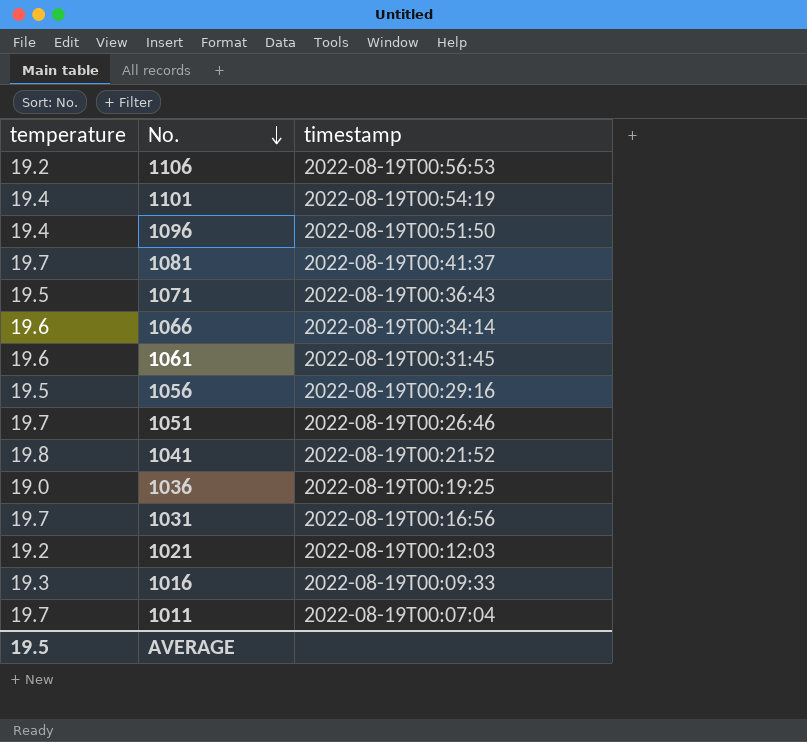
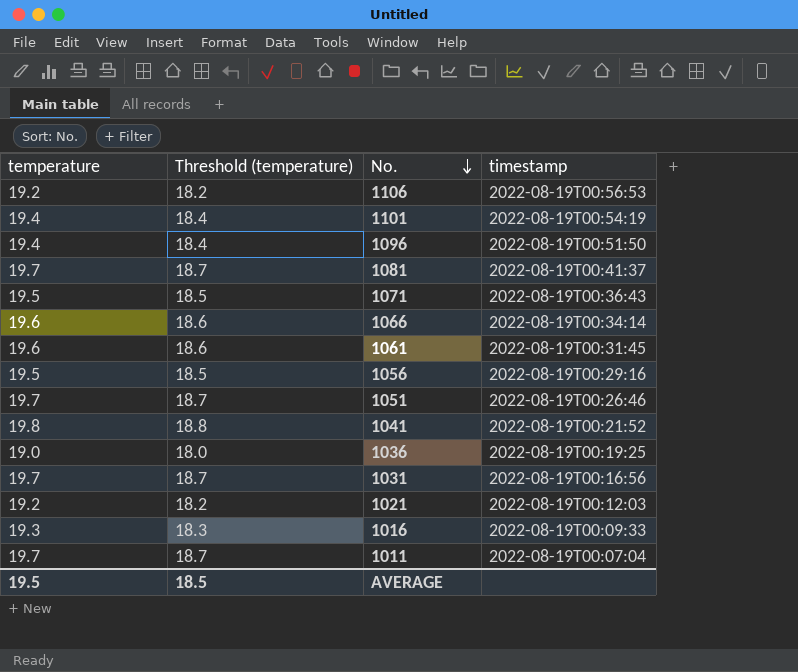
column Threshold (temperature) | formula: none -> [temperature] - 1

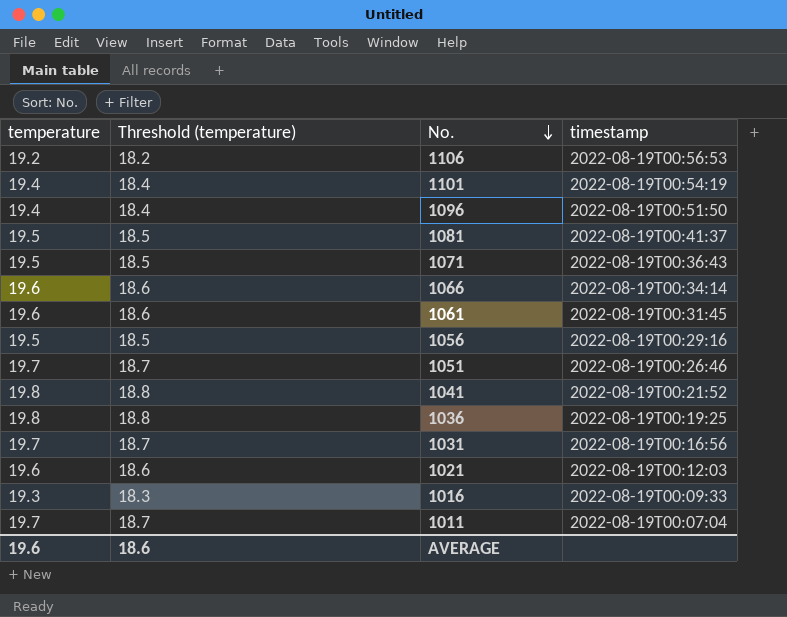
1081 | temperature: 19.7 -> 19.5
1081 | Threshold (temperature): 18.7 -> 18.5
1036 | temperature: 19.0 -> 19.8
1036 | Threshold (temperature): 18.0 -> 18.8
1021 | temperature: 19.2 -> 19.6
1021 | Threshold (temperature): 18.2 -> 18.6
AVERAGE | temperature: 19.5 -> 19.6
AVERAGE | Threshold (temperature): 18.5 -> 18.6

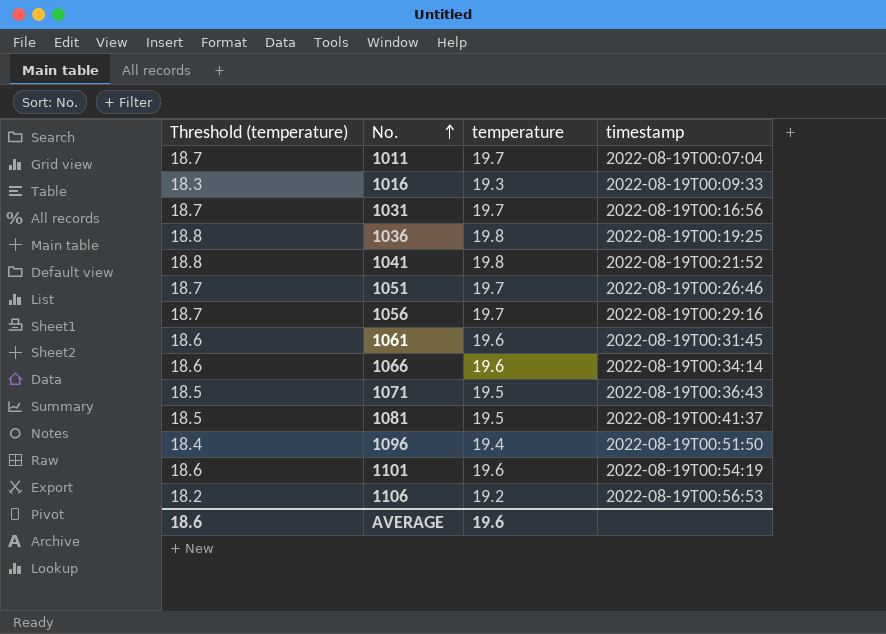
row order: No. descending -> No. ascending
column temperature | position: 1 -> 3
row 1021: 19.6 | 18.6 | 2022-08-19T00:12:03 -> none
1056 | Threshold (temperature): 18.5 -> 18.7
1056 | temperature: 19.5 -> 19.7
1101 | Threshold (temperature): 18.4 -> 18.6
1101 | temperature: 19.4 -> 19.6

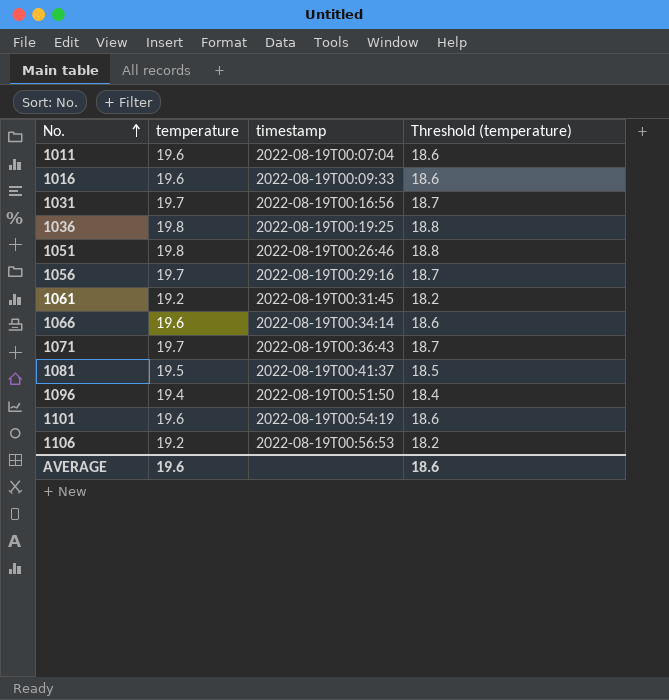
column Threshold (temperature) | position: 1 -> 4
row 1041: 18.8 | 19.8 | 2022-08-19T00:21:52 -> none
1011 | temperature: 19.7 -> 19.6
1011 | Threshold (temperature): 18.7 -> 18.6
1016 | temperature: 19.3 -> 19.6
1016 | Threshold (temperature): 18.3 -> 18.6
1051 | temperature: 19.7 -> 19.8
1051 | Threshold (temperature): 18.7 -> 18.8
1061 | temperature: 19.6 -> 19.2
1061 | Threshold (temperature): 18.6 -> 18.2
1071 | temperature: 19.5 -> 19.7
1071 | Threshold (temperature): 18.5 -> 18.7

